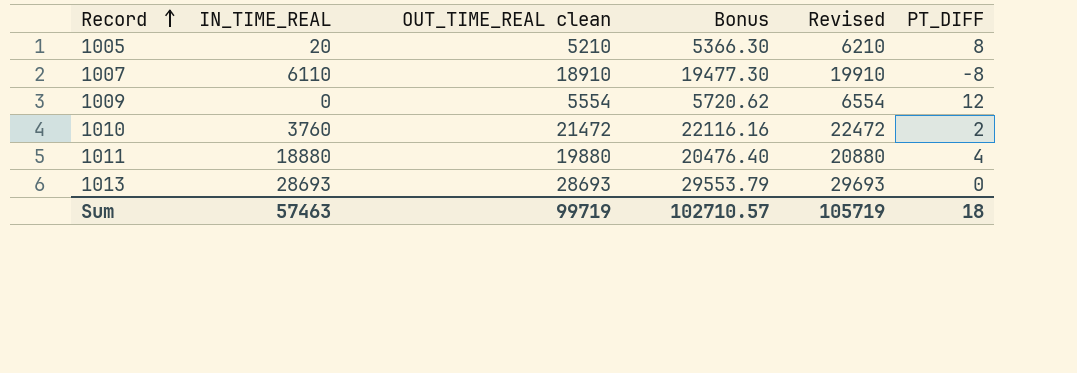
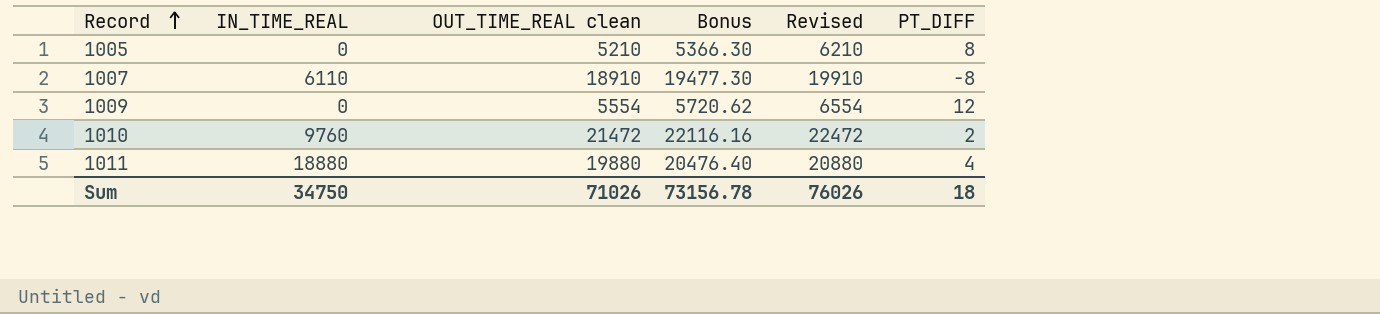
row 1013: 28693 | 28693 | 29553.79 | 29693 | 0 -> none
1005 | IN_TIME_REAL: 20 -> 0
1010 | IN_TIME_REAL: 3760 -> 9760
Sum | IN_TIME_REAL: 57463 -> 34750
Sum | OUT_TIME_REAL clean: 99719 -> 71026
Sum | Bonus: 102710.57 -> 73156.78
Sum | Revised: 105719 -> 76026

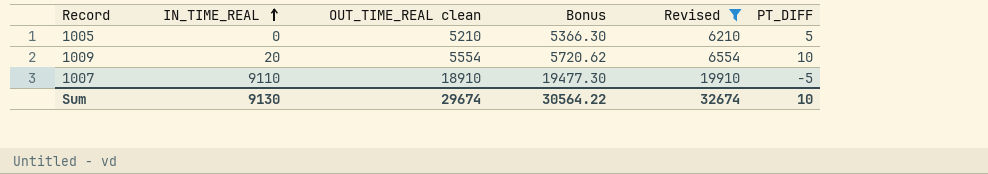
filter: none -> Revised <= 19910
row order: Record ascending -> IN_TIME_REAL ascending
1005 | PT_DIFF: 8 -> 5
1009 | IN_TIME_REAL: 0 -> 20
1009 | PT_DIFF: 12 -> 10
1007 | IN_TIME_REAL: 6110 -> 9110
1007 | PT_DIFF: -8 -> -5
Sum | IN_TIME_REAL: 34750 -> 9130
Sum | OUT_TIME_REAL clean: 71026 -> 29674
Sum | Bonus: 73156.78 -> 30564.22
Sum | Revised: 76026 -> 32674
Sum | PT_DIFF: 18 -> 10

